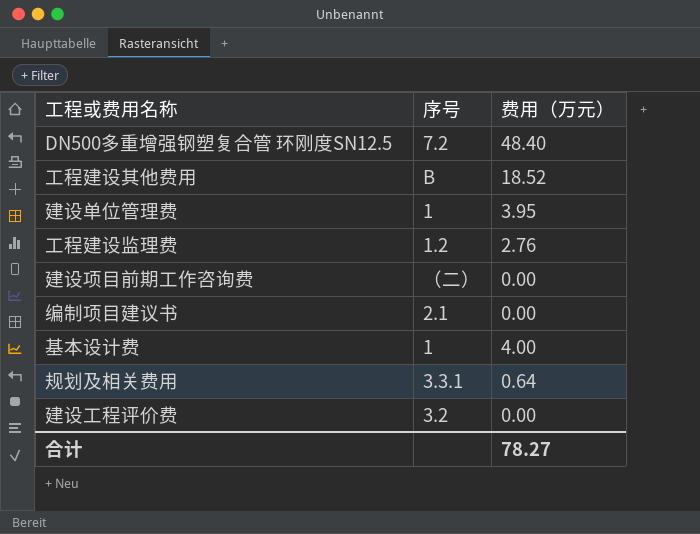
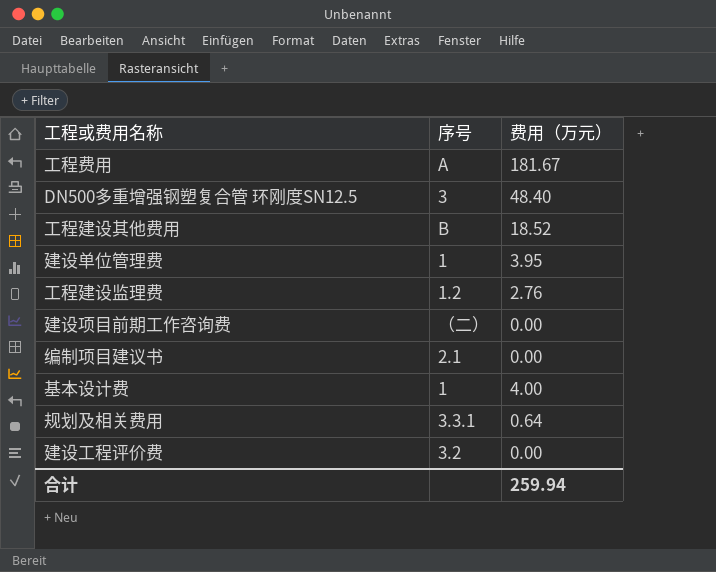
row 工程费用: none -> A | 181.67
DN500多重增强钢塑复合管 环刚度SN12.5 | 序号: 7.2 -> 3
合计 | 费用（万元）: 78.27 -> 259.94

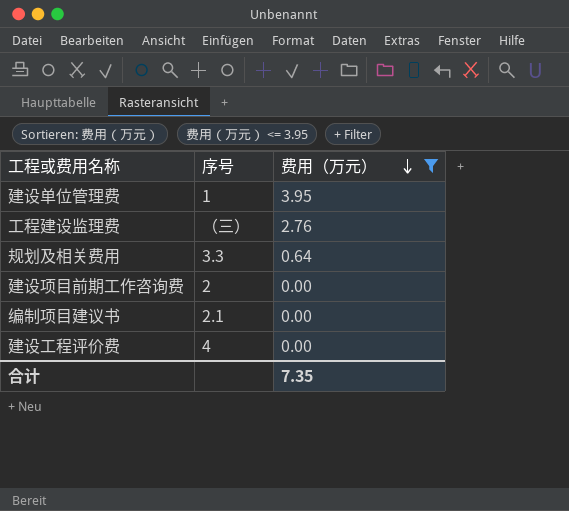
filter: none -> 费用（万元） <= 3.95
row order: none -> 费用（万元） descending
工程建设监理费 | 序号: 1.2 -> （三）
规划及相关费用 | 序号: 3.3.1 -> 3.3
建设项目前期工作咨询费 | 序号: （二） -> 2
建设工程评价费 | 序号: 3.2 -> 4
合计 | 费用（万元）: 259.94 -> 7.35

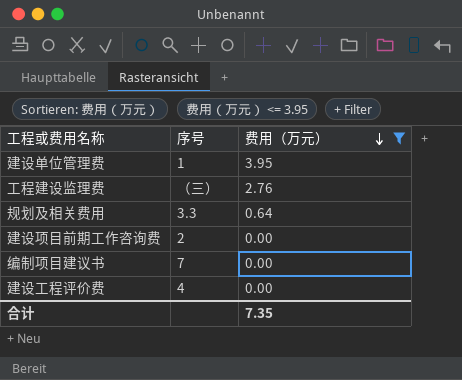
编制项目建议书 | 序号: 2.1 -> 7

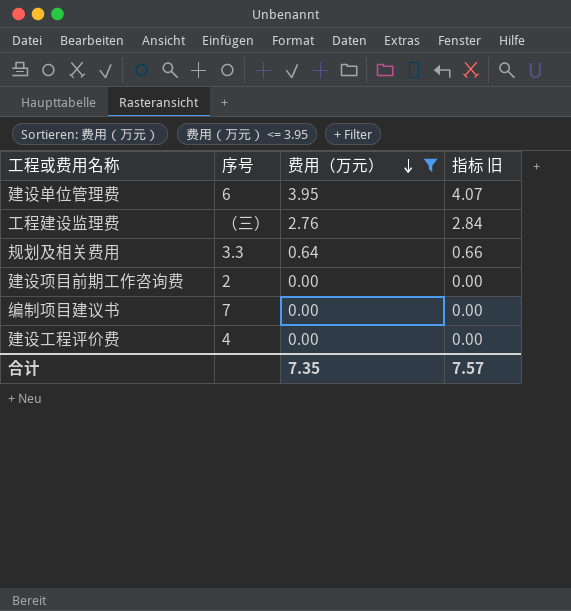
column 指标 旧 | formula: none -> [费用（万元）] * 1.03
建设单位管理费 | 序号: 1 -> 6

